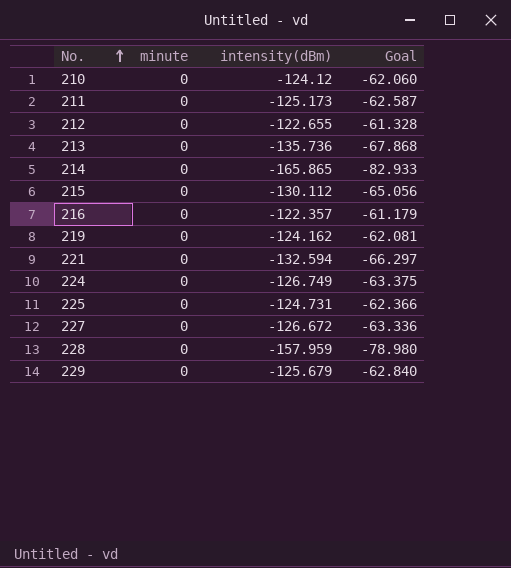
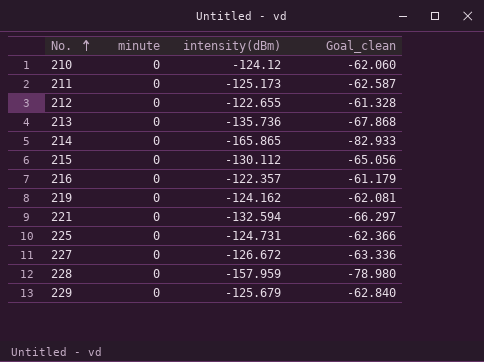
column name: Goal -> Goal_clean
row 224: 0 | -126.749 | -63.375 -> none

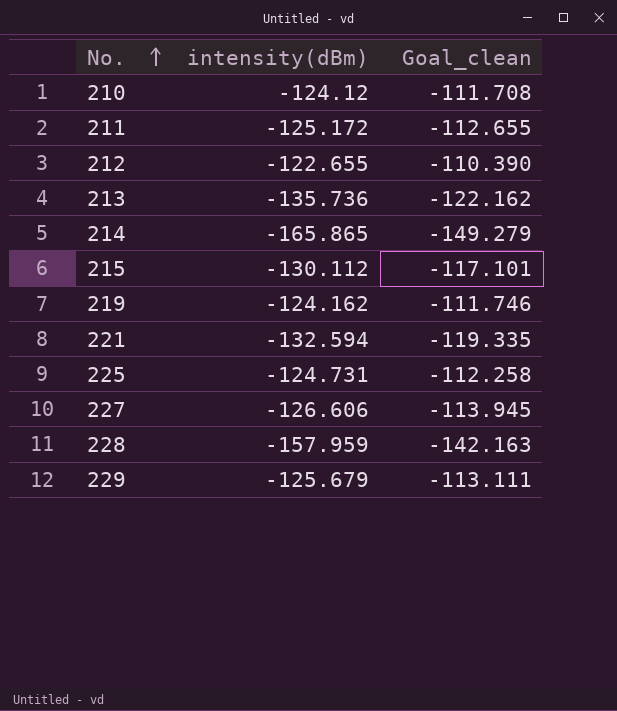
column minute | position: 2 -> none
column Goal_clean | formula: [intensity(dBm)] * 0.5 -> [intensity(dBm)] * 0.9
row 216: 0 | -122.357 | -61.179 -> none
211 | intensity(dBm): -125.173 -> -125.172
227 | intensity(dBm): -126.672 -> -126.606

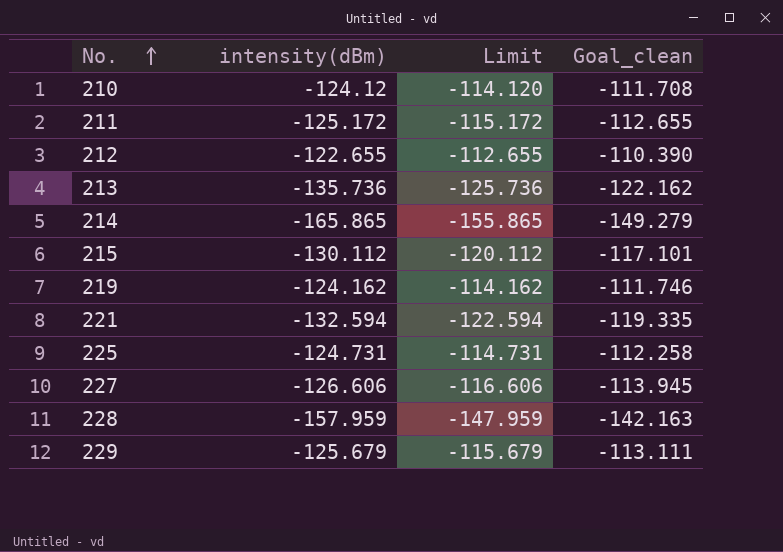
column Limit | formula: none -> [intensity(dBm)] + 10

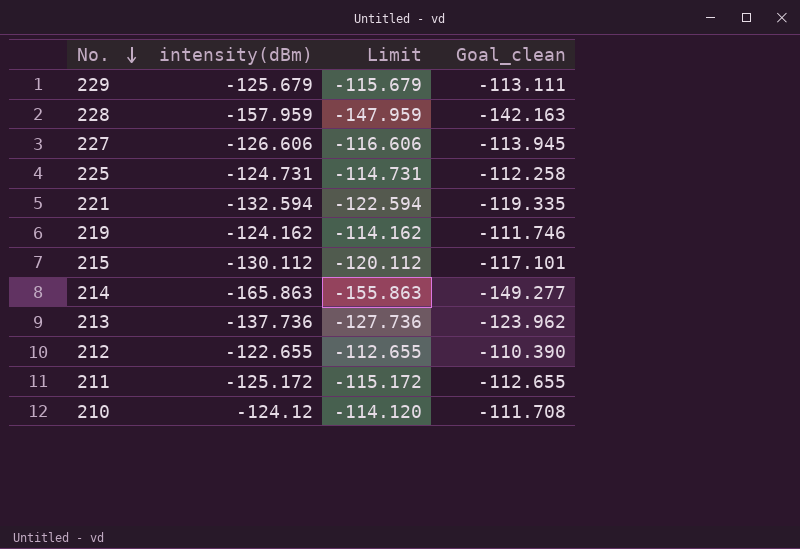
row order: No. ascending -> No. descending
214 | intensity(dBm): -165.865 -> -165.863
214 | Limit: -155.865 -> -155.863
214 | Goal_clean: -149.279 -> -149.277
213 | intensity(dBm): -135.736 -> -137.736
213 | Limit: -125.736 -> -127.736
213 | Goal_clean: -122.162 -> -123.962

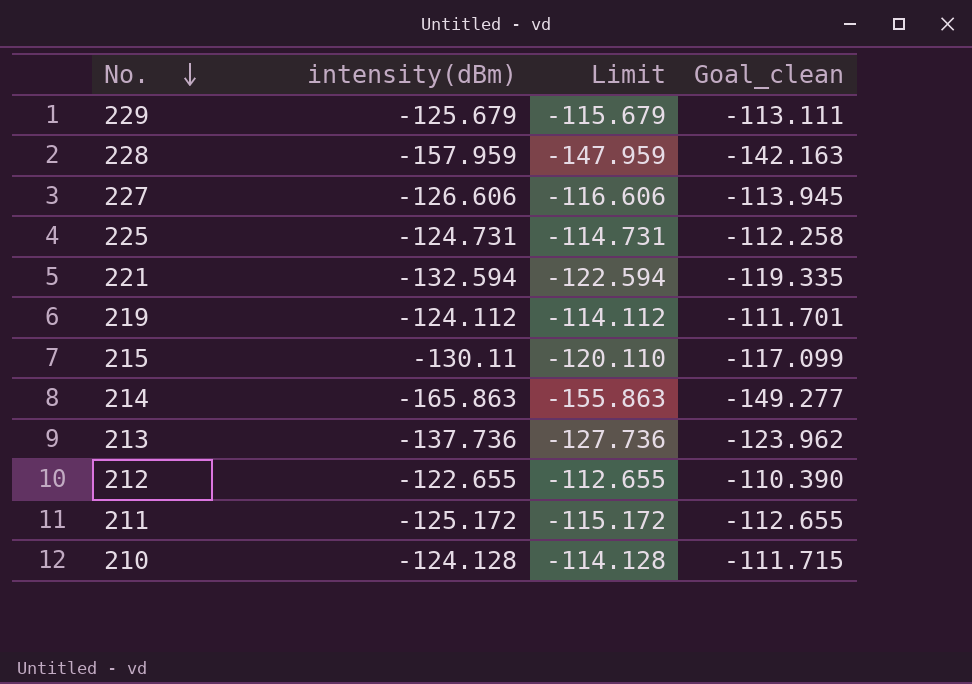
219 | intensity(dBm): -124.162 -> -124.112
219 | Limit: -114.162 -> -114.112
219 | Goal_clean: -111.746 -> -111.701
215 | intensity(dBm): -130.112 -> -130.11
215 | Limit: -120.112 -> -120.110
215 | Goal_clean: -117.101 -> -117.099
210 | intensity(dBm): -124.12 -> -124.128
210 | Limit: -114.120 -> -114.128
210 | Goal_clean: -111.708 -> -111.715

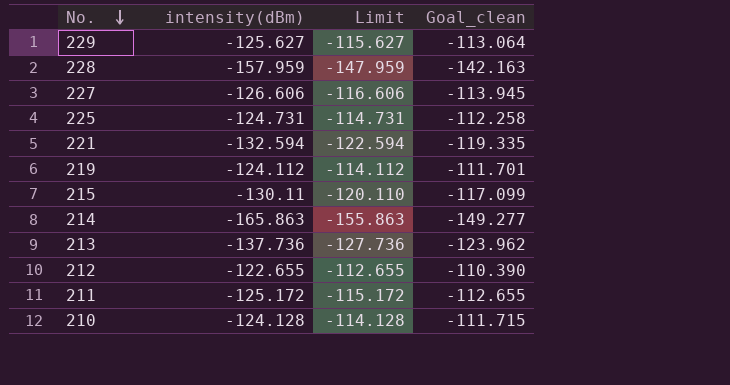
229 | intensity(dBm): -125.679 -> -125.627
229 | Limit: -115.679 -> -115.627
229 | Goal_clean: -113.111 -> -113.064

